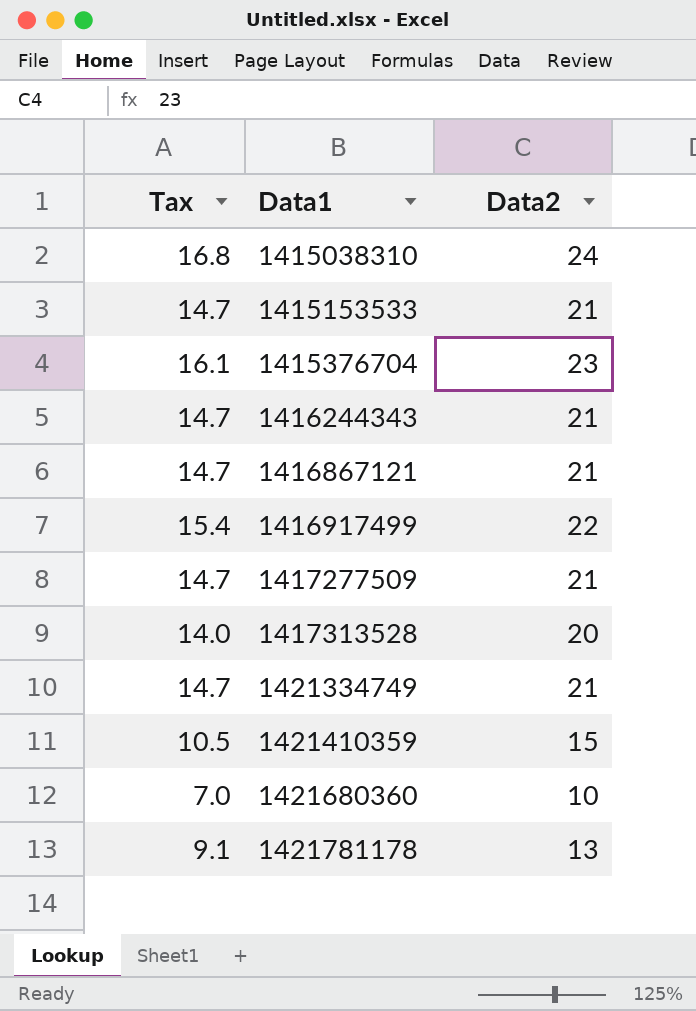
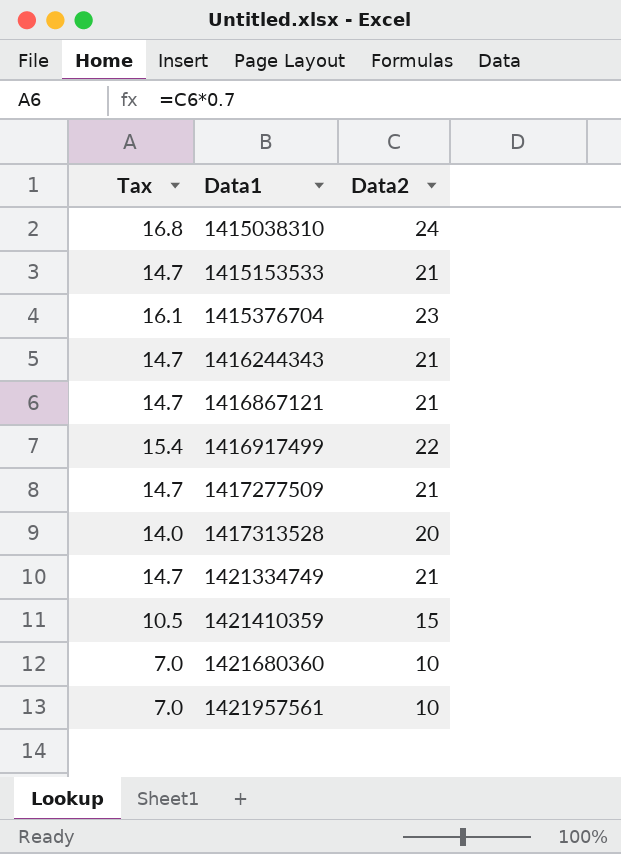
row 1421781178: 9.1 | 13 -> none
row 1421957561: none -> 7.0 | 10

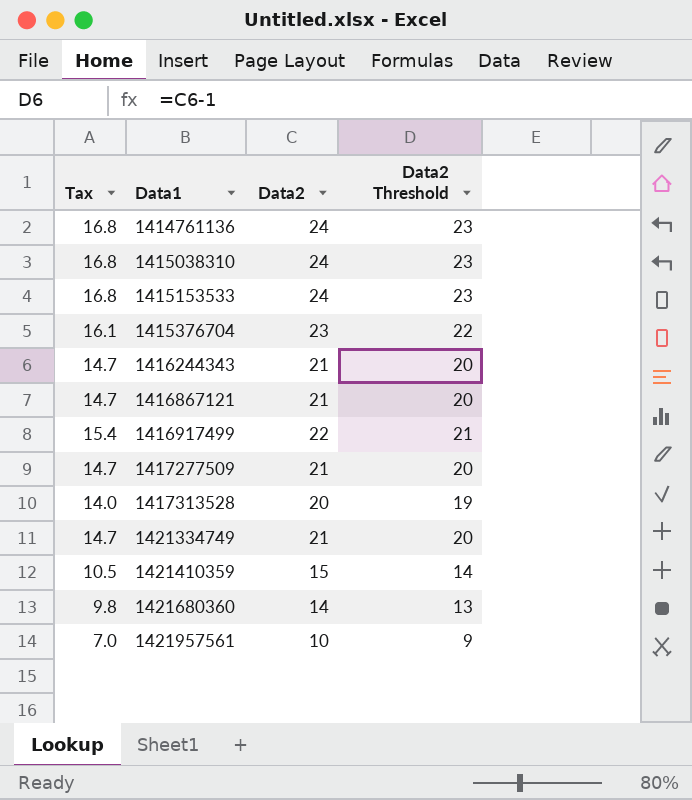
column Data2 Threshold | formula: none -> [Data2] - 1
row 1414761136: none -> 16.8 | 24 | 23
1415153533 | Tax: 14.7 -> 16.8
1415153533 | Data2: 21 -> 24
1421680360 | Tax: 7.0 -> 9.8
1421680360 | Data2: 10 -> 14

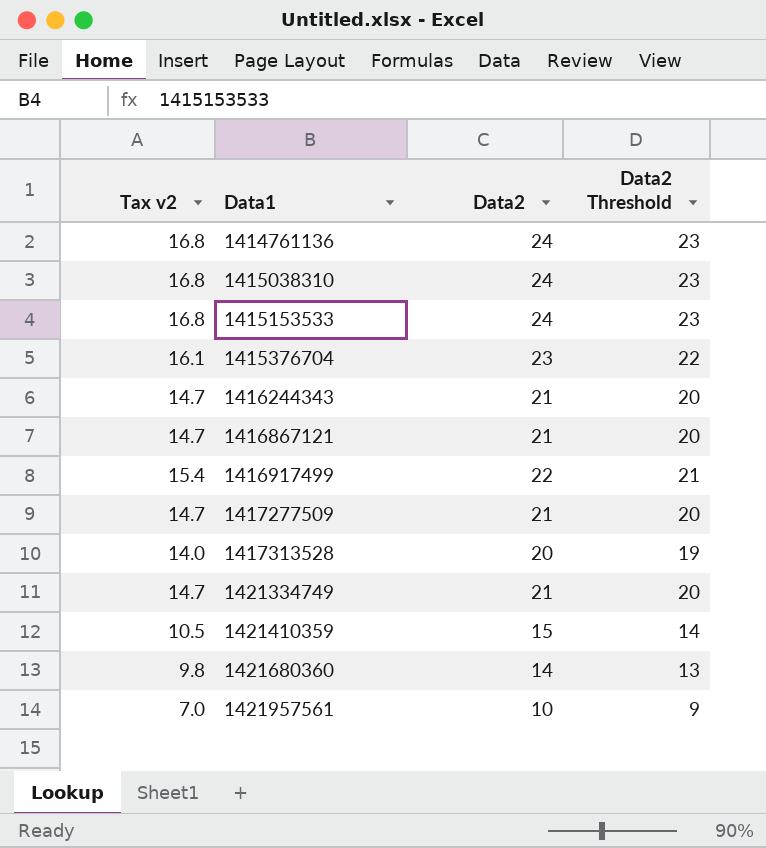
column name: Tax -> Tax v2

